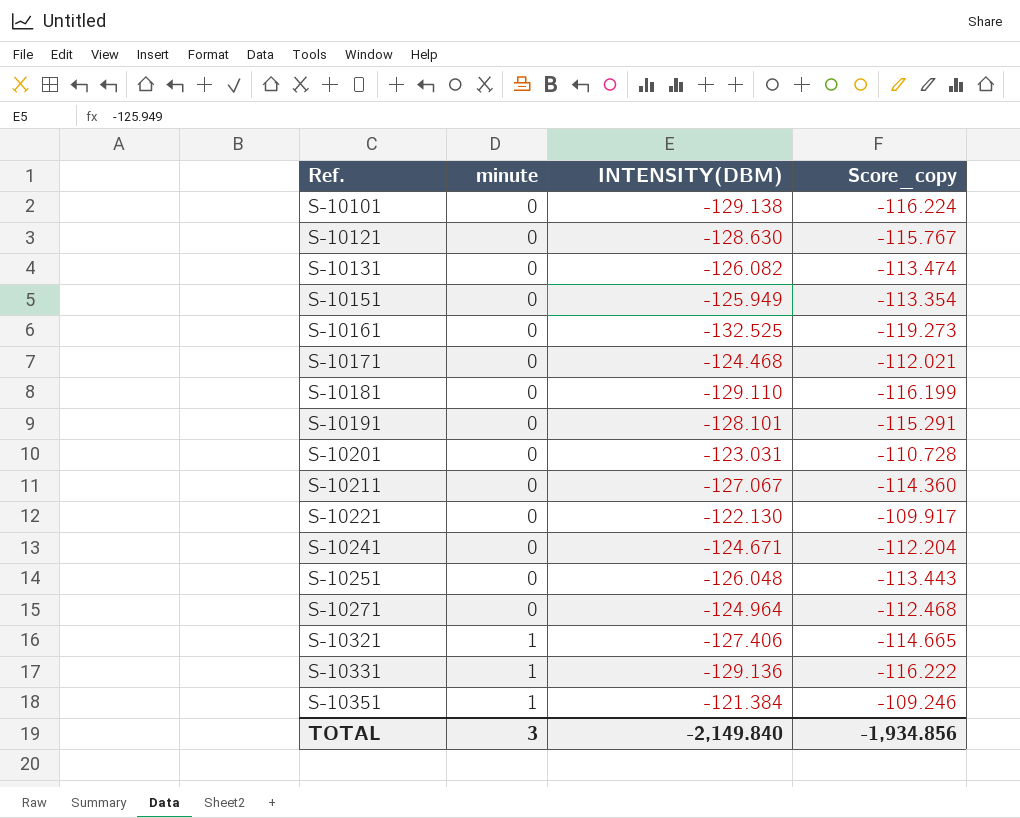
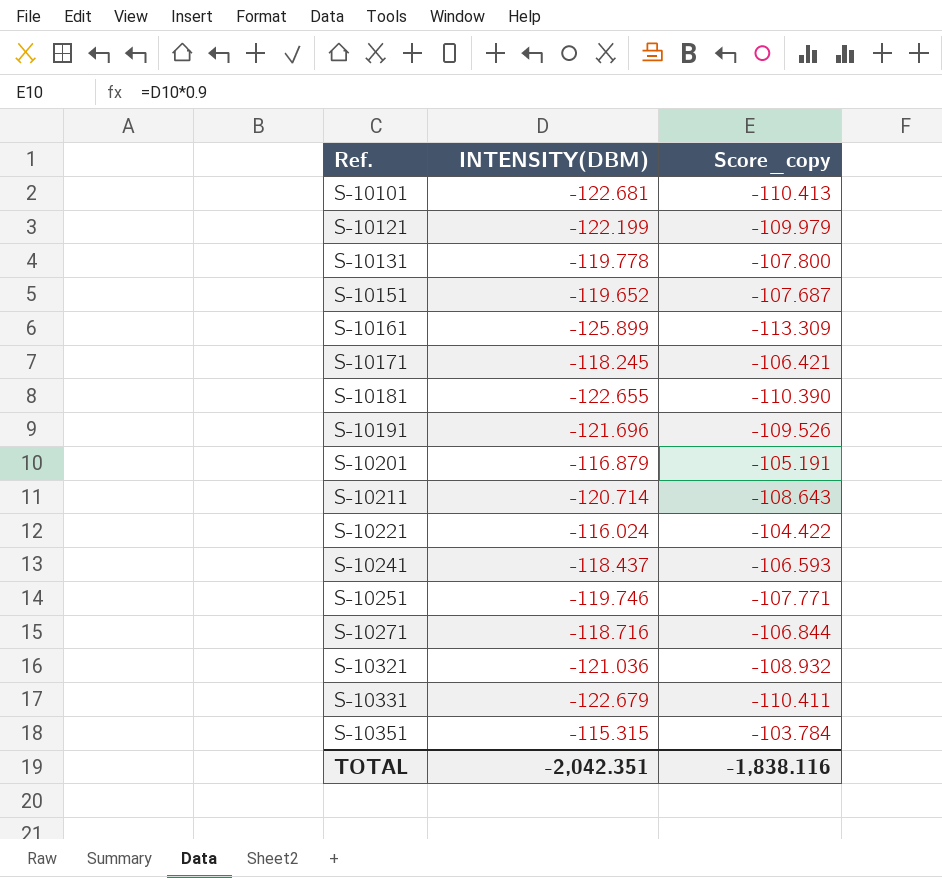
column minute | position: 2 -> none
S-10101 | INTENSITY(DBM): -129.138 -> -122.681
S-10101 | Score_copy: -116.224 -> -110.413
S-10121 | INTENSITY(DBM): -128.630 -> -122.199
S-10121 | Score_copy: -115.767 -> -109.979
S-10131 | INTENSITY(DBM): -126.082 -> -119.778
S-10131 | Score_copy: -113.474 -> -107.800
S-10151 | INTENSITY(DBM): -125.949 -> -119.652
S-10151 | Score_copy: -113.354 -> -107.687
S-10161 | INTENSITY(DBM): -132.525 -> -125.899
S-10161 | Score_copy: -119.273 -> -113.309
S-10171 | INTENSITY(DBM): -124.468 -> -118.245
S-10171 | Score_copy: -112.021 -> -106.421
S-10181 | INTENSITY(DBM): -129.110 -> -122.655
S-10181 | Score_copy: -116.199 -> -110.390
S-10191 | INTENSITY(DBM): -128.101 -> -121.696
S-10191 | Score_copy: -115.291 -> -109.526
S-10201 | INTENSITY(DBM): -123.031 -> -116.879
S-10201 | Score_copy: -110.728 -> -105.191
S-10211 | INTENSITY(DBM): -127.067 -> -120.714
S-10211 | Score_copy: -114.360 -> -108.643
S-10221 | INTENSITY(DBM): -122.130 -> -116.024
S-10221 | Score_copy: -109.917 -> -104.422
S-10241 | INTENSITY(DBM): -124.671 -> -118.437
S-10241 | Score_copy: -112.204 -> -106.593
S-10251 | INTENSITY(DBM): -126.048 -> -119.746
S-10251 | Score_copy: -113.443 -> -107.771
S-10271 | INTENSITY(DBM): -124.964 -> -118.716
S-10271 | Score_copy: -112.468 -> -106.844
S-10321 | INTENSITY(DBM): -127.406 -> -121.036
S-10321 | Score_copy: -114.665 -> -108.932
S-10331 | INTENSITY(DBM): -129.136 -> -122.679
S-10331 | Score_copy: -116.222 -> -110.411
S-10351 | INTENSITY(DBM): -121.384 -> -115.315
S-10351 | Score_copy: -109.246 -> -103.784
TOTAL | INTENSITY(DBM): -2,149.840 -> -2,042.351
TOTAL | Score_copy: -1,934.856 -> -1,838.116

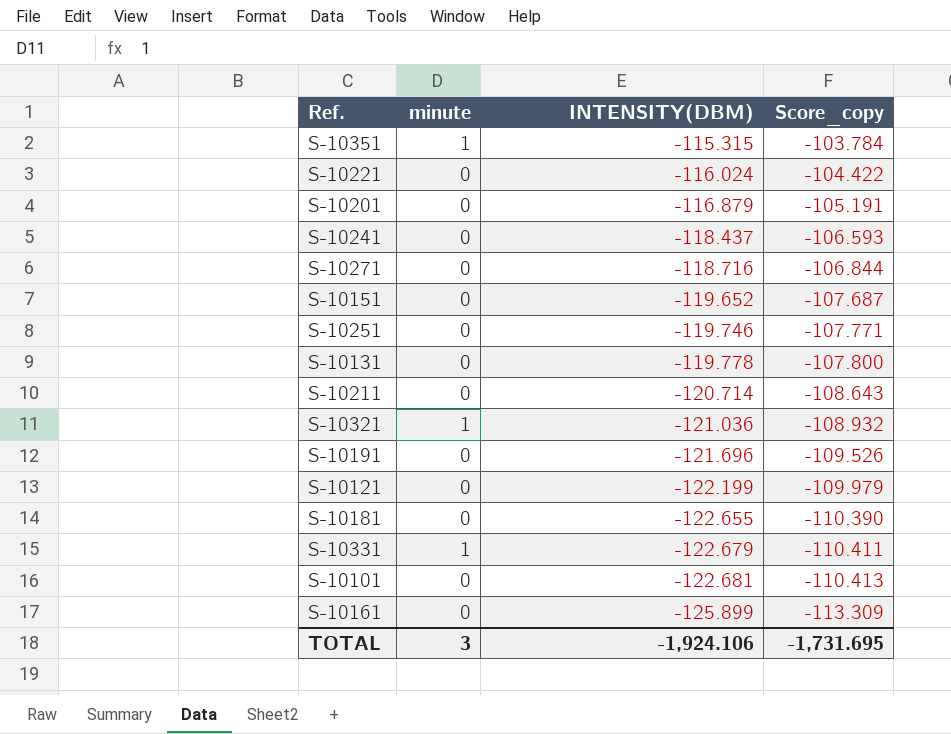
row order: Ref. ascending -> INTENSITY(DBM) descending
column minute | position: none -> 2
row S-10171: -118.245 | -106.421 -> none
TOTAL | INTENSITY(DBM): -2,042.351 -> -1,924.106
TOTAL | Score_copy: -1,838.116 -> -1,731.695

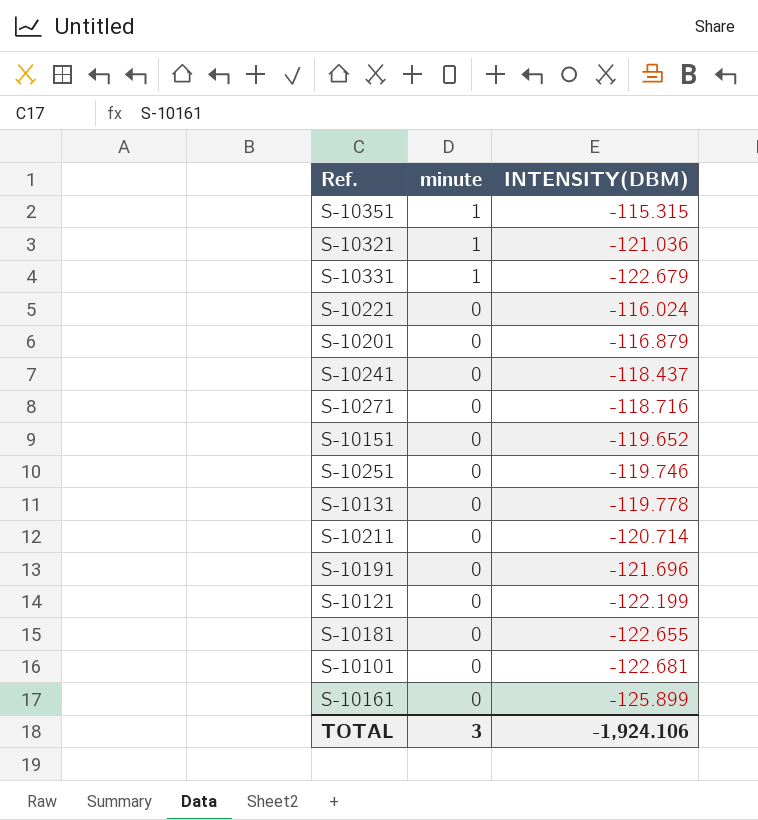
row order: INTENSITY(DBM) descending -> minute descending
column Score_copy | formula: [INTENSITY(DBM)] * 0.9 -> none

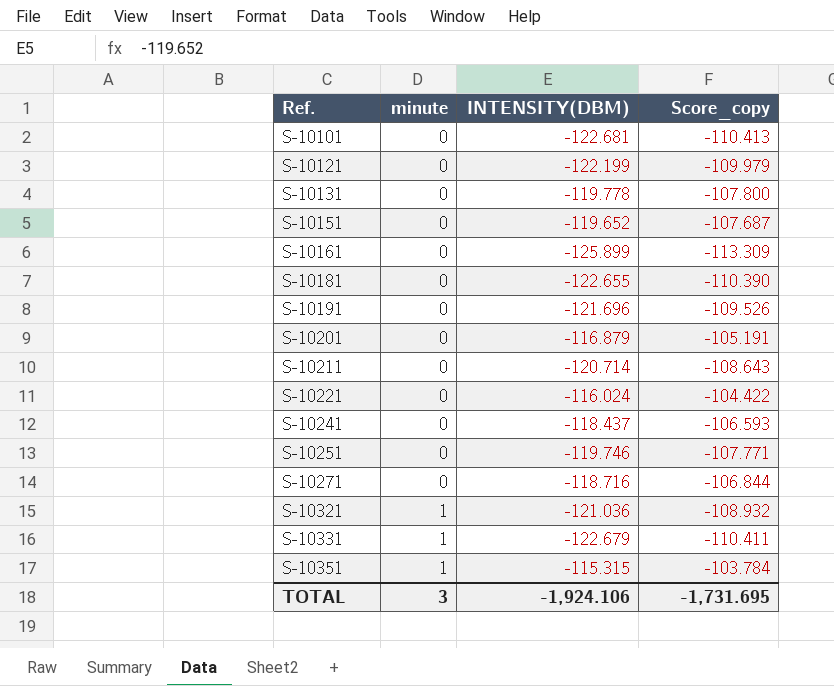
row order: minute descending -> Ref. ascending
column Score_copy | formula: none -> [INTENSITY(DBM)] * 0.9

